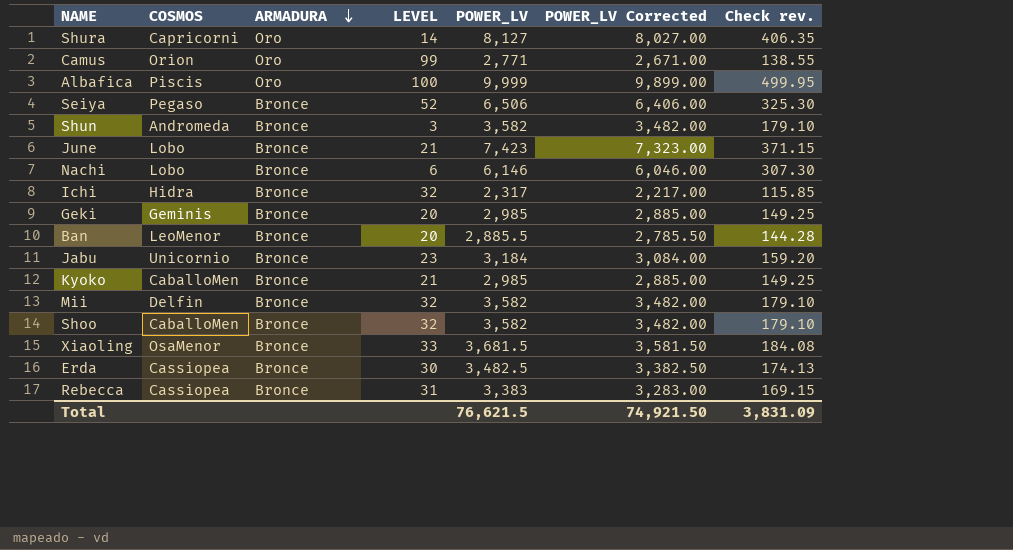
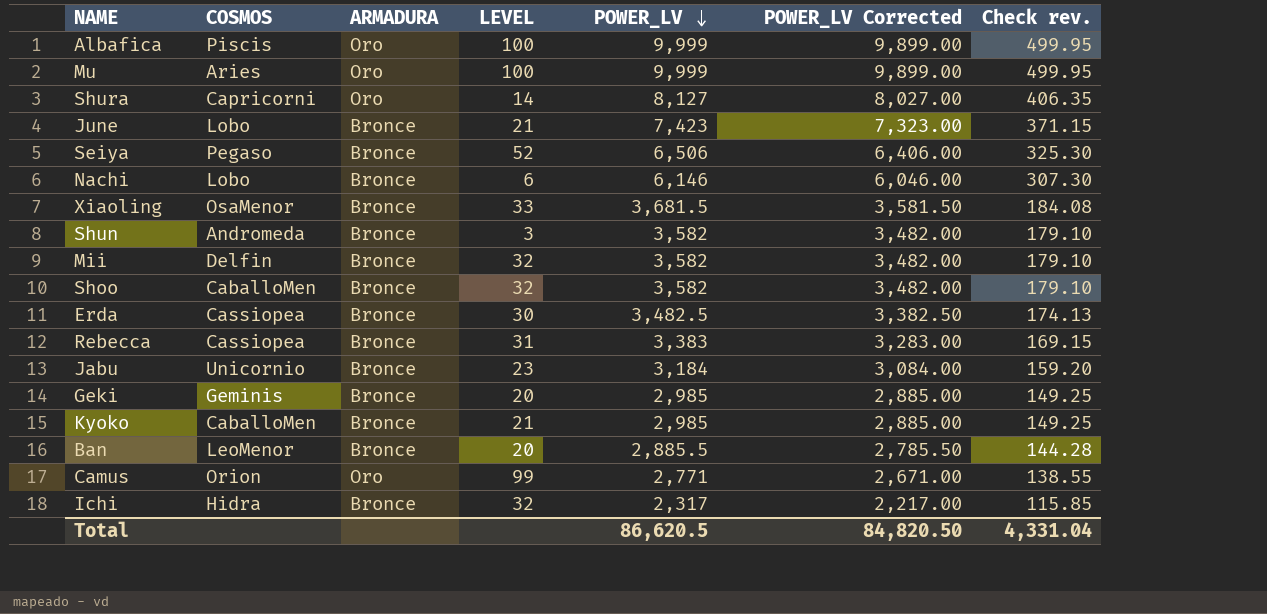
row order: ARMADURA descending -> POWER_LV descending
row Mu: none -> Aries | Oro | 100 | 9,999 | 9,899.00 | 499.95
Total | POWER_LV: 76,621.5 -> 86,620.5
Total | POWER_LV Corrected: 74,921.50 -> 84,820.50
Total | Check rev.: 3,831.09 -> 4,331.04

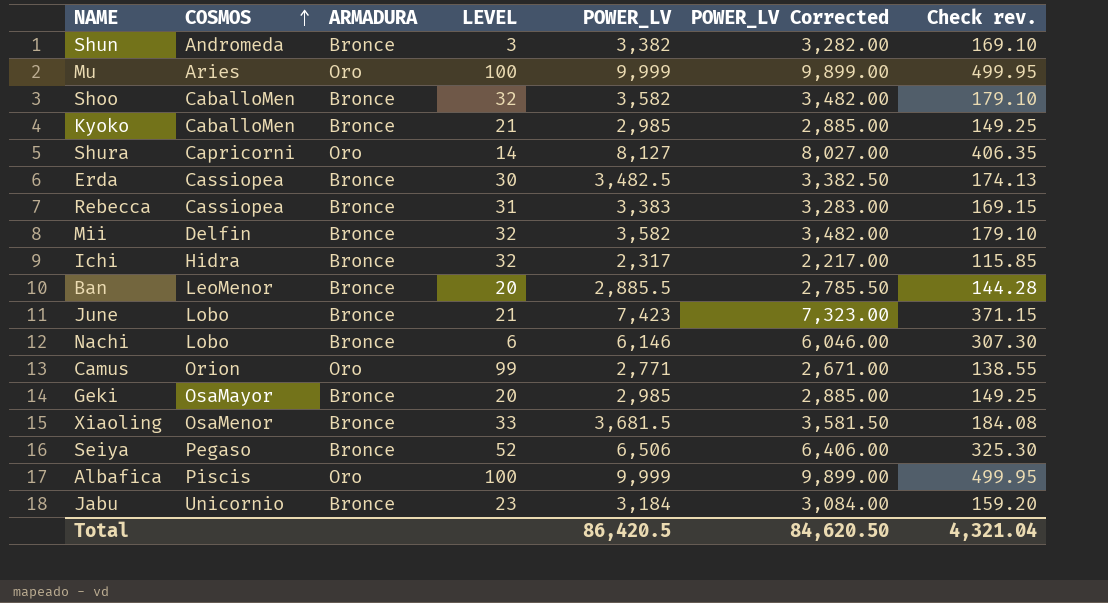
row order: POWER_LV descending -> COSMOS ascending
Shun | POWER_LV: 3,582 -> 3,382
Shun | POWER_LV Corrected: 3,482.00 -> 3,282.00
Shun | Check rev.: 179.10 -> 169.10
Geki | COSMOS: Geminis -> OsaMayor
Total | POWER_LV: 86,620.5 -> 86,420.5
Total | POWER_LV Corrected: 84,820.50 -> 84,620.50
Total | Check rev.: 4,331.04 -> 4,321.04

